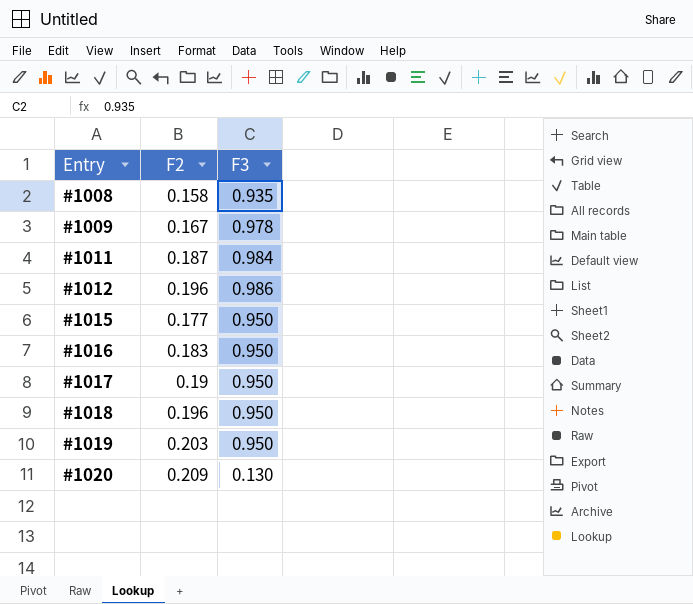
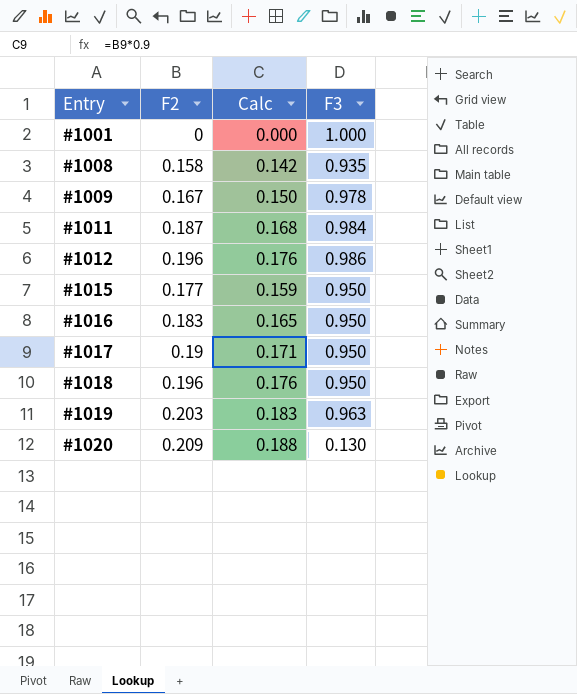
column Calc | formula: none -> [F2] * 0.9
row #1001: none -> 0 | 0.000 | 1.000
#1019 | F3: 0.950 -> 0.963

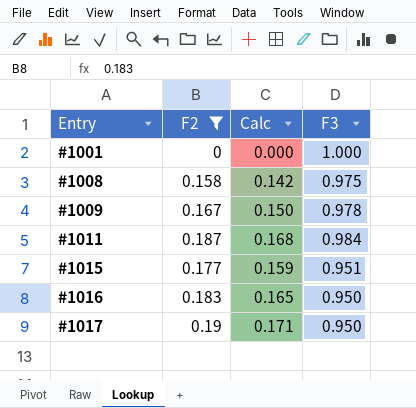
filter: none -> F2 <= 0.19
#1008 | F3: 0.935 -> 0.975
#1015 | F3: 0.950 -> 0.951

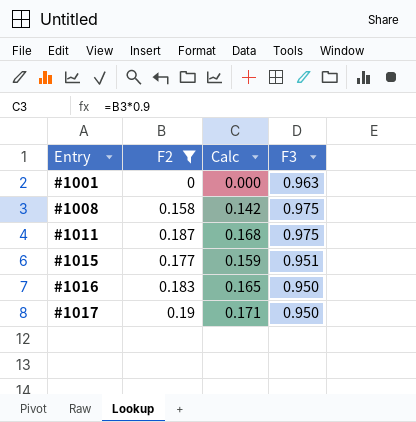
row #1009: 0.167 | 0.150 | 0.978 -> none
#1001 | F3: 1.000 -> 0.963
#1011 | F3: 0.984 -> 0.975

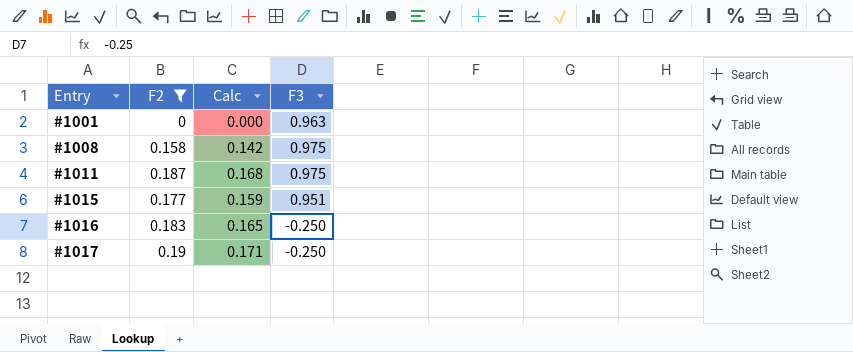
#1016 | F3: 0.950 -> -0.250
#1017 | F3: 0.950 -> -0.250

